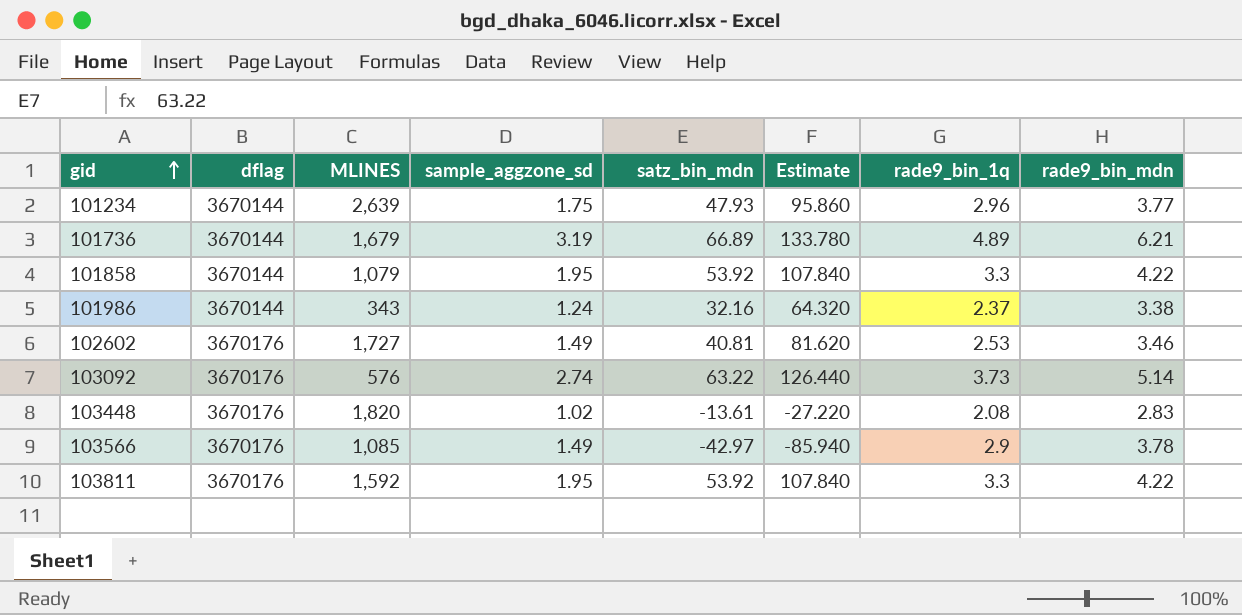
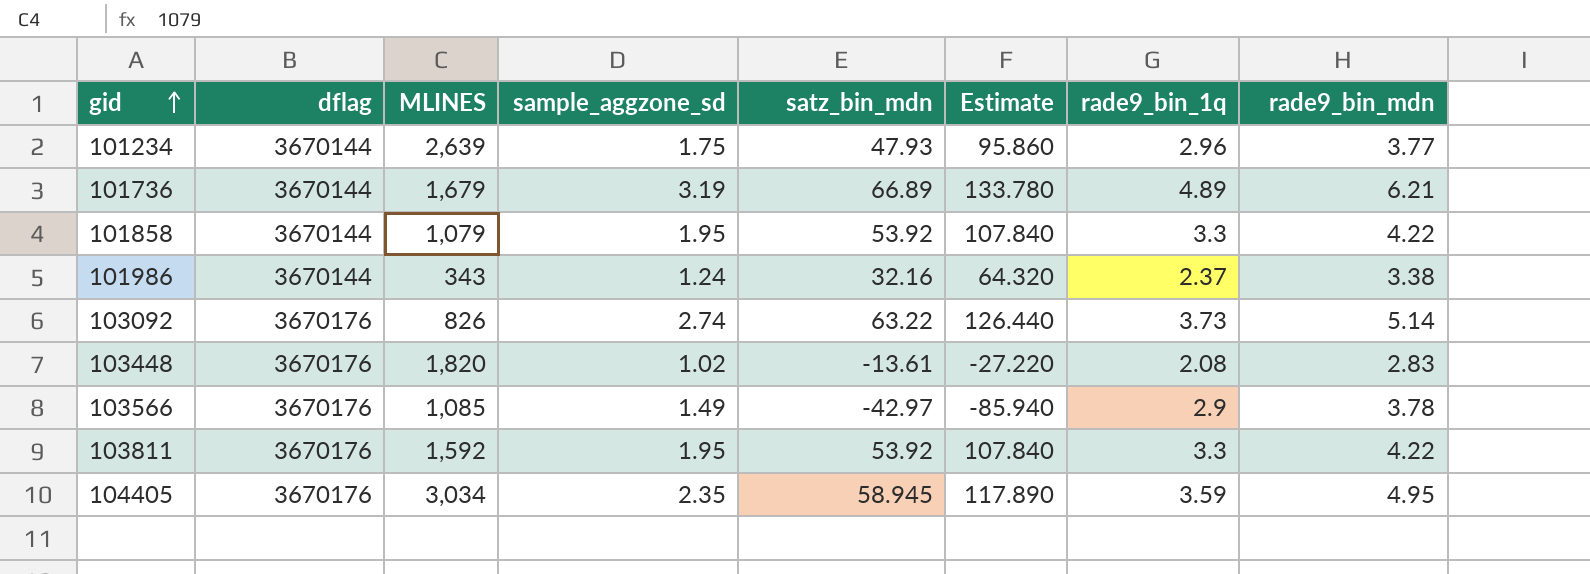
row 102602: 3670176 | 1,727 | 1.49 | 40.81 | 81.620 | 2.53 | 3.46 -> none
103092 | MLINES: 576 -> 826
row 104405: none -> 3670176 | 3,034 | 2.35 | 58.945 | 117.890 | 3.59 | 4.95

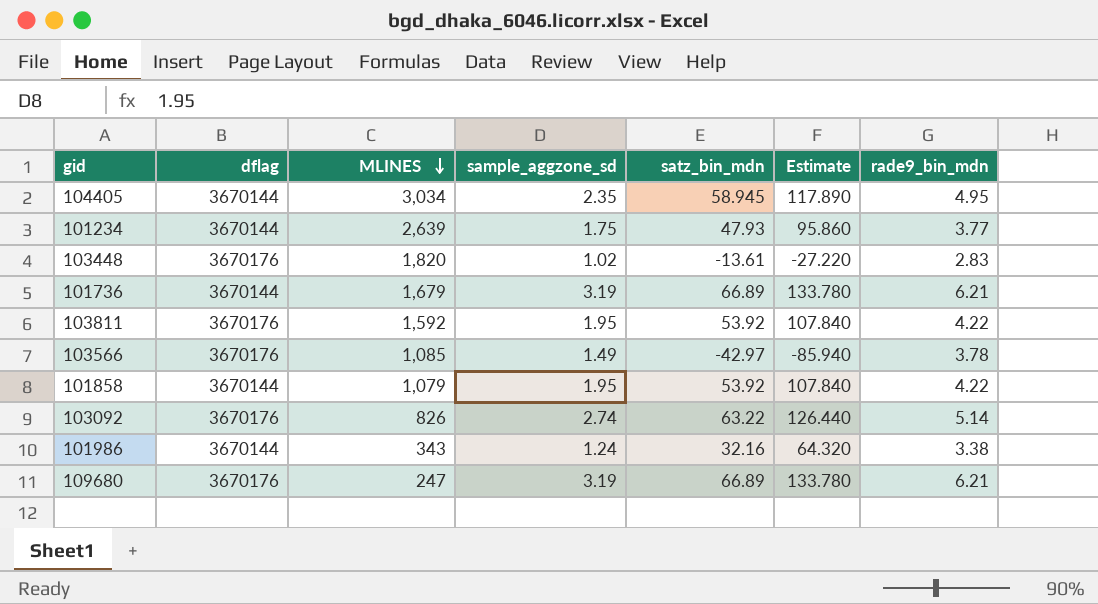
row order: gid ascending -> MLINES descending
column rade9_bin_1q | position: 7 -> none
104405 | dflag: 3670176 -> 3670144
row 109680: none -> 3670176 | 247 | 3.19 | 66.89 | 133.780 | 6.21

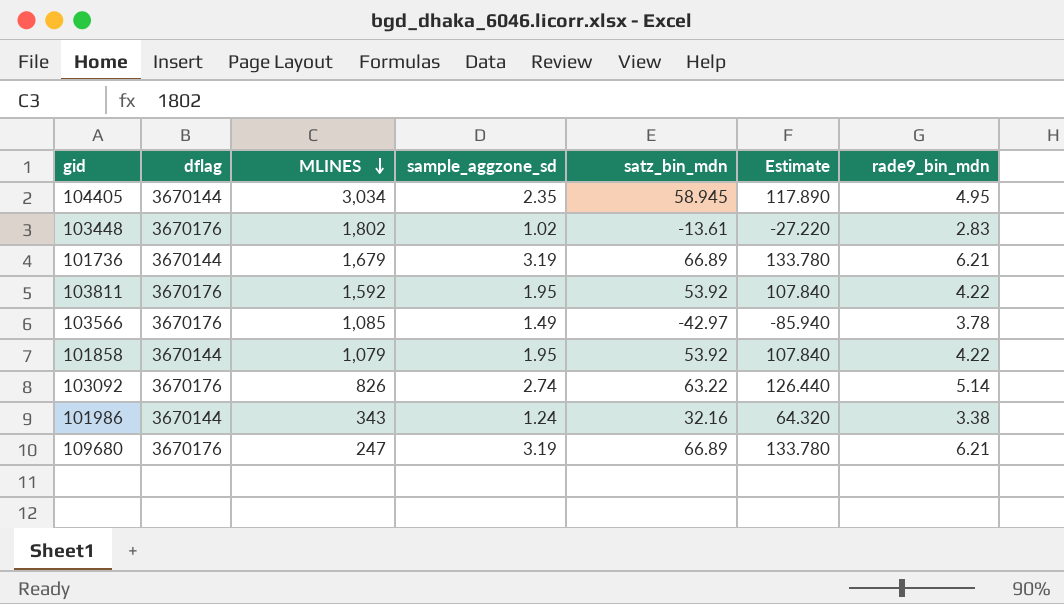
row 101234: 3670144 | 2,639 | 1.75 | 47.93 | 95.860 | 3.77 -> none
103448 | MLINES: 1,820 -> 1,802

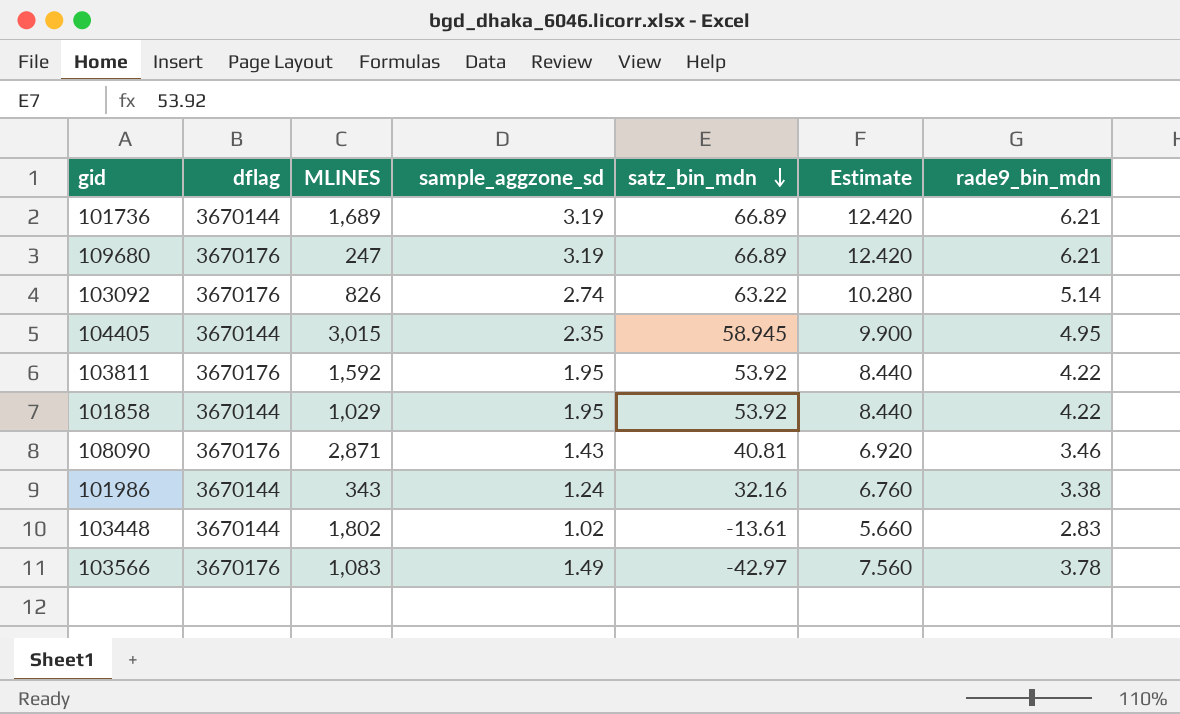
row order: MLINES descending -> satz_bin_mdn descending
column Estimate | formula: [satz_bin_mdn] * 2 -> [rade9_bin_mdn] * 2
101736 | MLINES: 1,679 -> 1,689
104405 | MLINES: 3,034 -> 3,015
101858 | MLINES: 1,079 -> 1,029
row 108090: none -> 3670176 | 2,871 | 1.43 | 40.81 | 6.920 | 3.46
103448 | dflag: 3670176 -> 3670144
103566 | MLINES: 1,085 -> 1,083

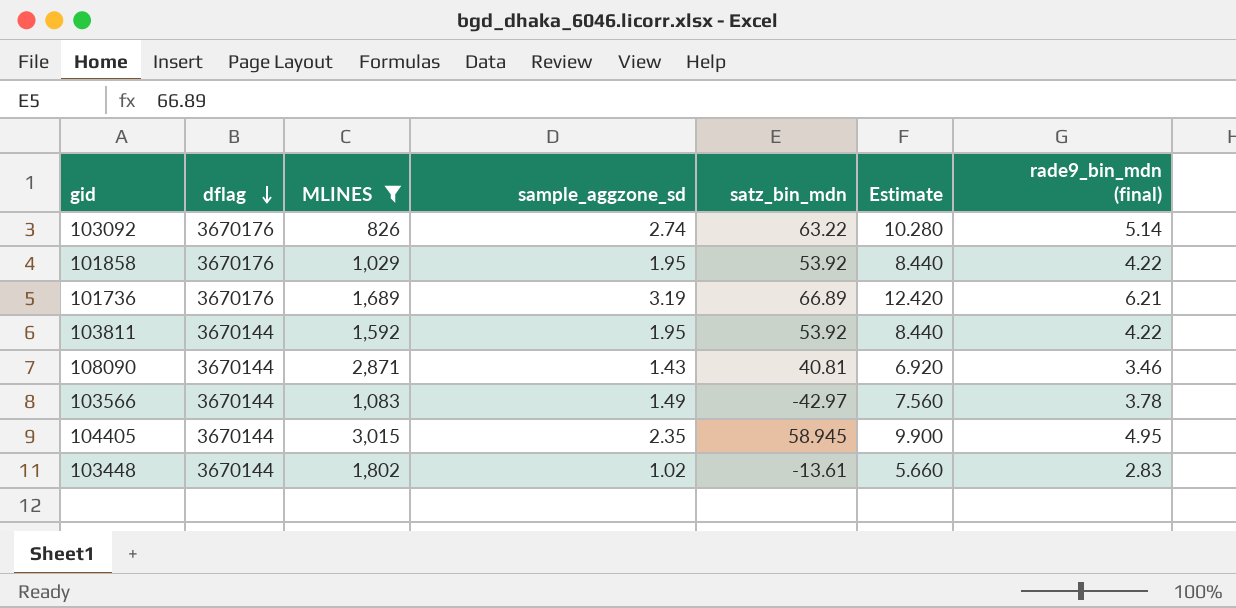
filter: none -> MLINES >= 826
row order: satz_bin_mdn descending -> dflag descending
column name: rade9_bin_mdn -> rade9_bin_mdn (final)
101858 | dflag: 3670144 -> 3670176
101736 | dflag: 3670144 -> 3670176
103811 | dflag: 3670176 -> 3670144
108090 | dflag: 3670176 -> 3670144
103566 | dflag: 3670176 -> 3670144

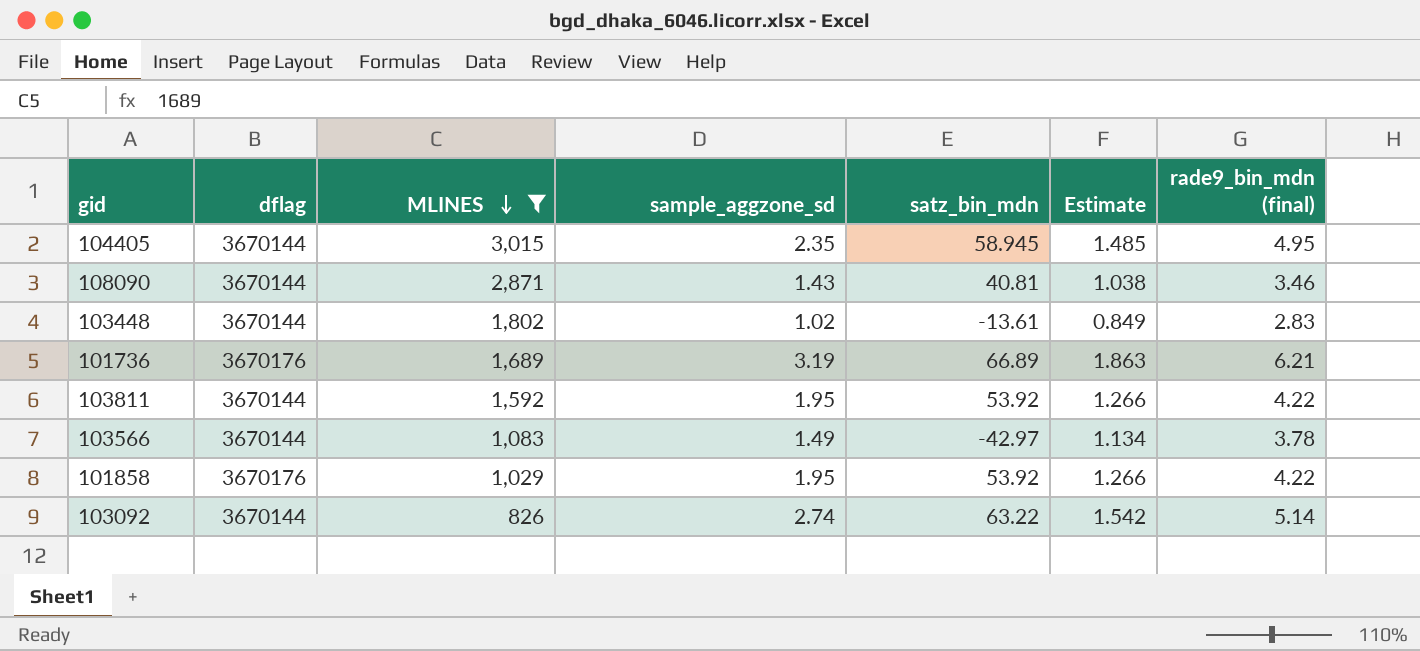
row order: dflag descending -> MLINES descending
column Estimate | formula: [rade9_bin_mdn (final)] * 2 -> [rade9_bin_mdn (final)] * 0.3
103092 | dflag: 3670176 -> 3670144

